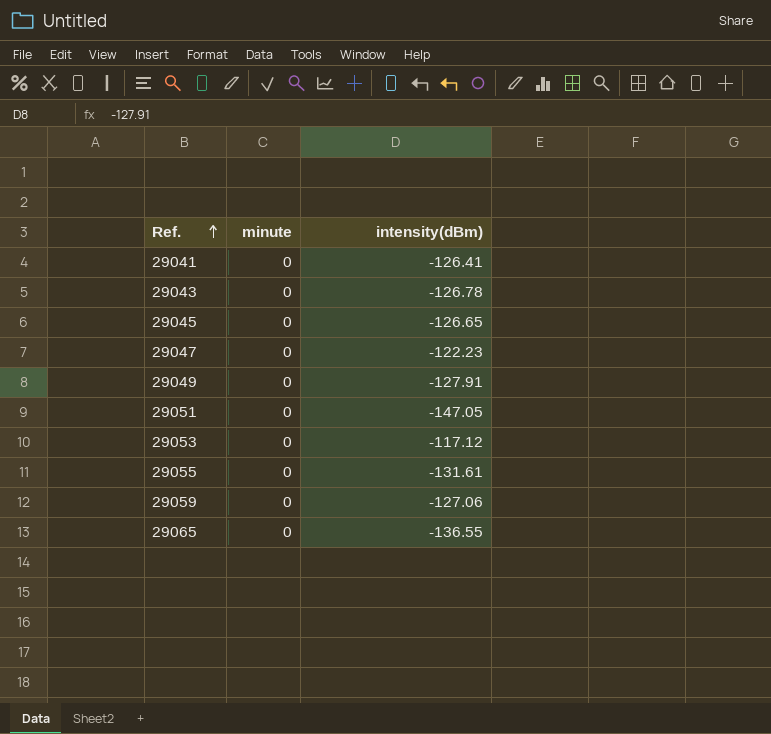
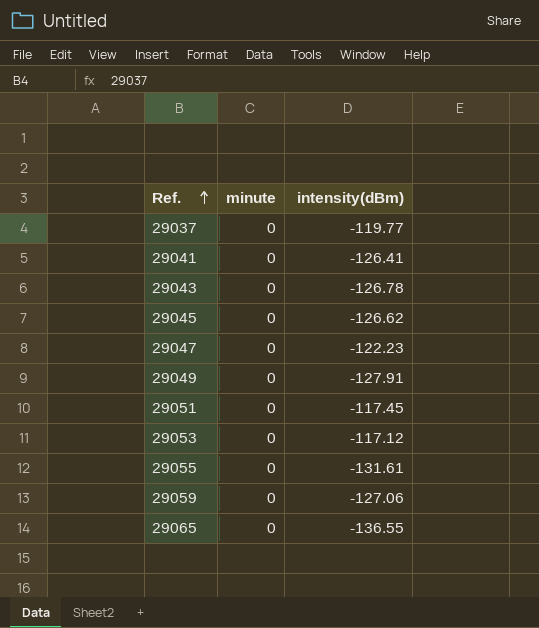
row 29037: none -> 0 | -119.77
29045 | intensity(dBm): -126.65 -> -126.62
29051 | intensity(dBm): -147.05 -> -117.45

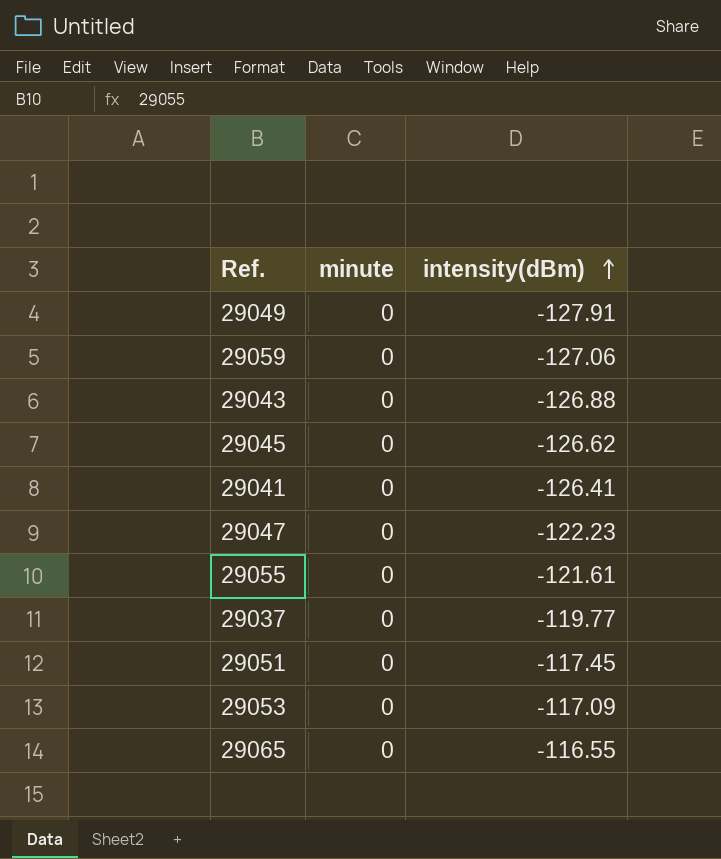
row order: Ref. ascending -> intensity(dBm) ascending
29043 | intensity(dBm): -126.78 -> -126.88
29055 | intensity(dBm): -131.61 -> -121.61
29053 | intensity(dBm): -117.12 -> -117.09
29065 | intensity(dBm): -136.55 -> -116.55

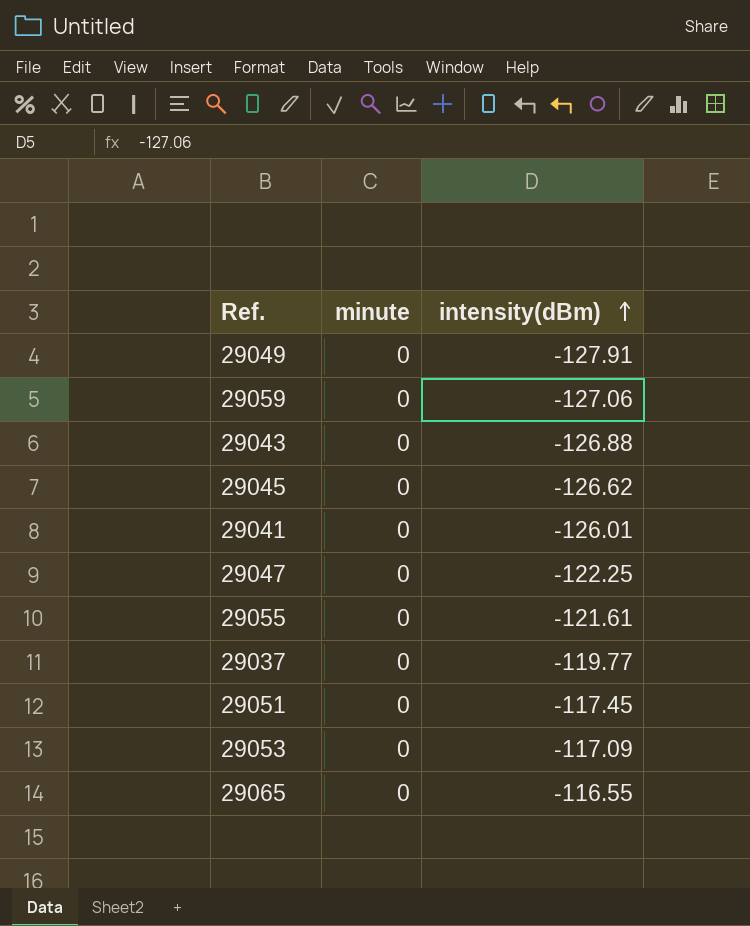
29041 | intensity(dBm): -126.41 -> -126.01
29047 | intensity(dBm): -122.23 -> -122.25

